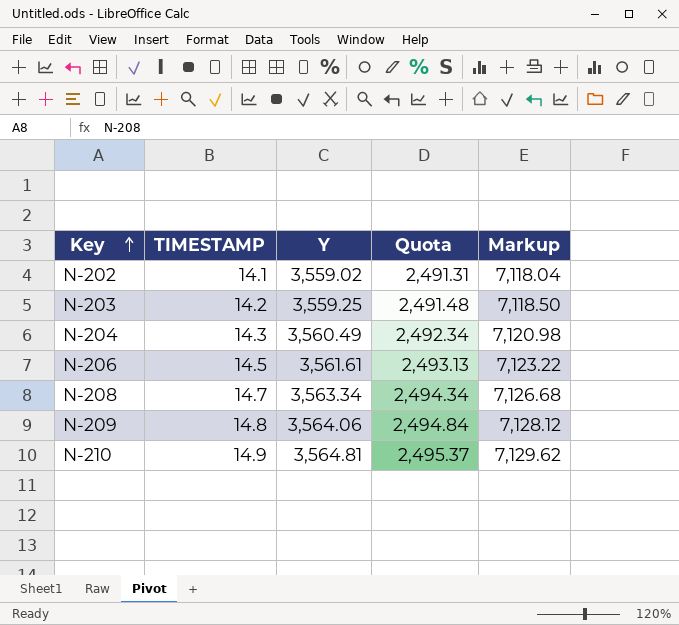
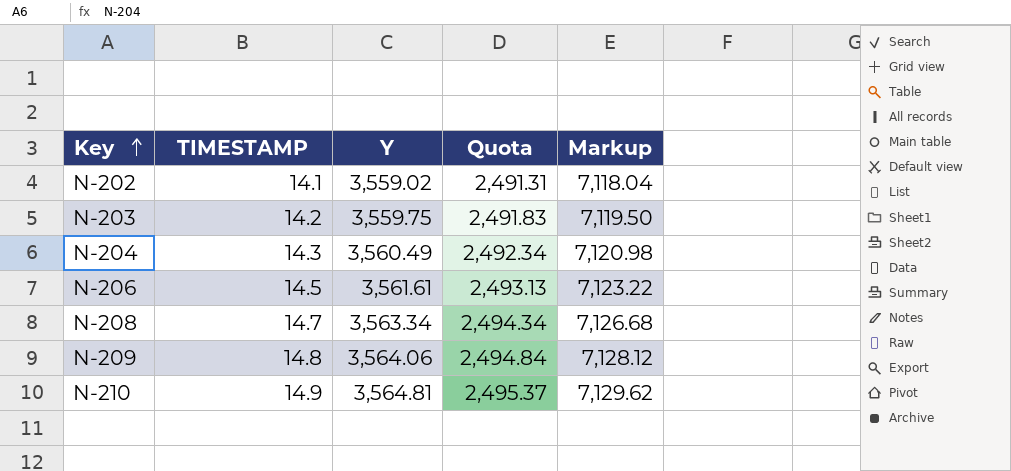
N-203 | Y: 3,559.25 -> 3,559.75
N-203 | Quota: 2,491.48 -> 2,491.83
N-203 | Markup: 7,118.50 -> 7,119.50

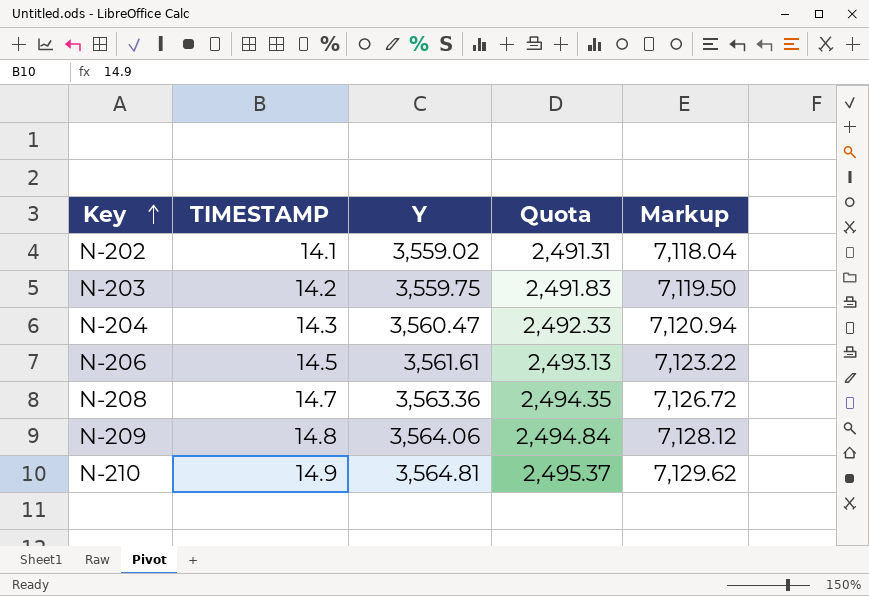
N-204 | Y: 3,560.49 -> 3,560.47
N-204 | Quota: 2,492.34 -> 2,492.33
N-204 | Markup: 7,120.98 -> 7,120.94
N-208 | Y: 3,563.34 -> 3,563.36
N-208 | Quota: 2,494.34 -> 2,494.35
N-208 | Markup: 7,126.68 -> 7,126.72

